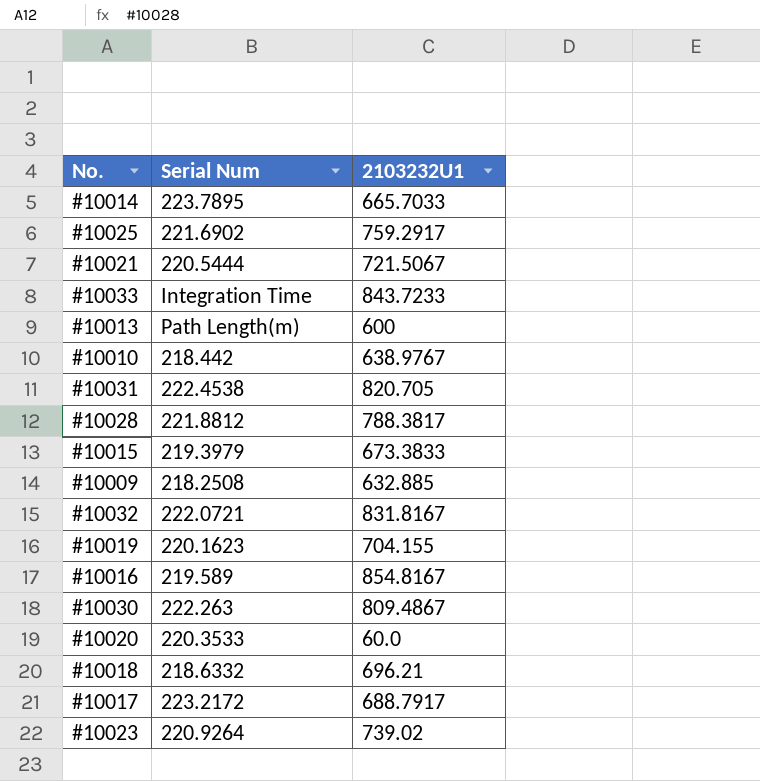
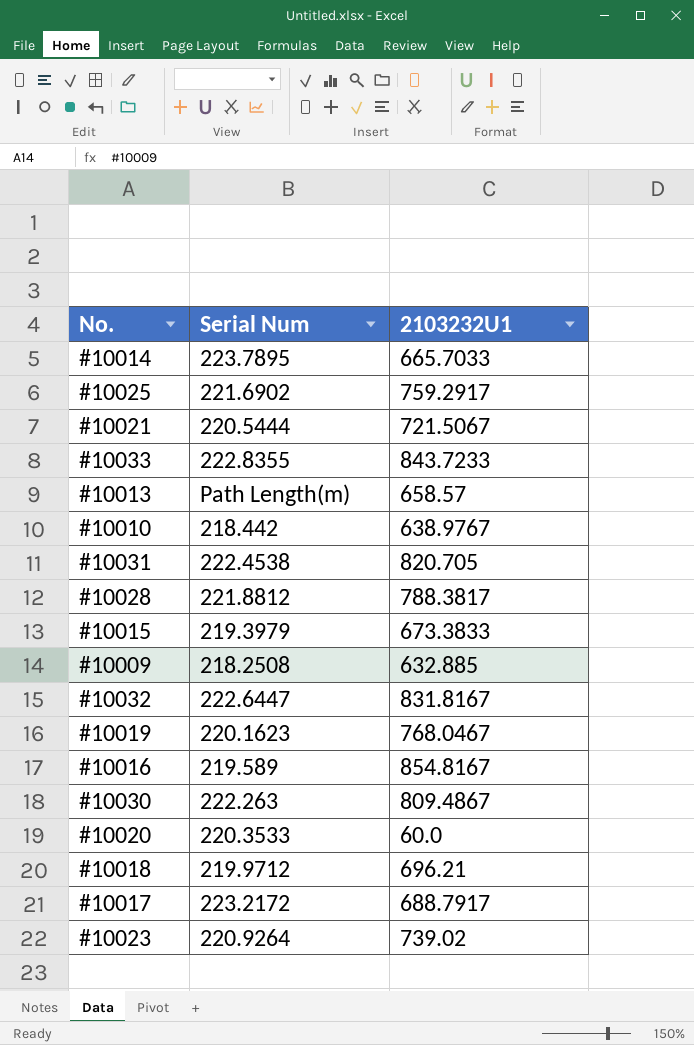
#10033 | Serial Num: Integration Time -> 222.8355
#10013 | 2103232U1: 600 -> 658.57
#10032 | Serial Num: 222.0721 -> 222.6447
#10019 | 2103232U1: 704.155 -> 768.0467
#10018 | Serial Num: 218.6332 -> 219.9712

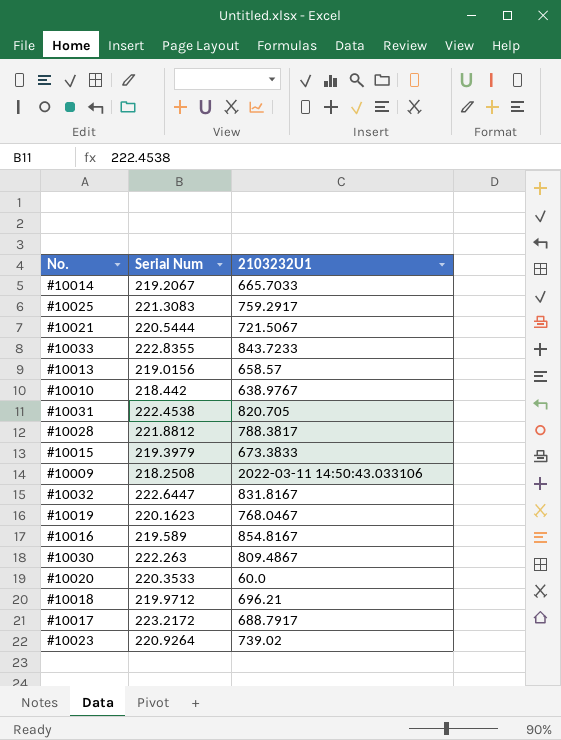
#10014 | Serial Num: 223.7895 -> 219.2067
#10025 | Serial Num: 221.6902 -> 221.3083
#10013 | Serial Num: Path Length(m) -> 219.0156
#10009 | 2103232U1: 632.885 -> 2022-03-11 14:50:43.033106

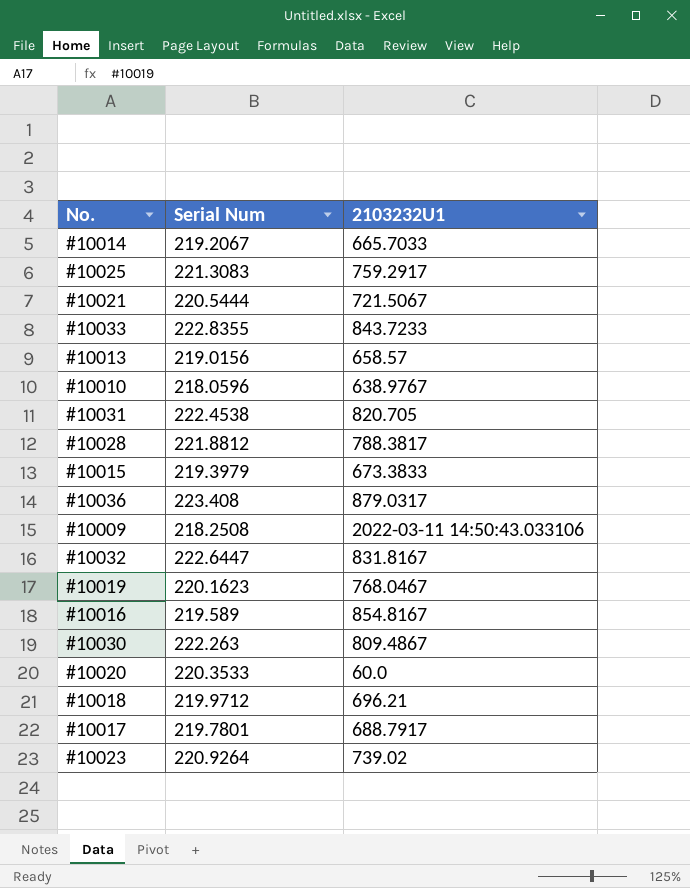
#10010 | Serial Num: 218.442 -> 218.0596
row #10036: none -> 223.408 | 879.0317
#10017 | Serial Num: 223.2172 -> 219.7801

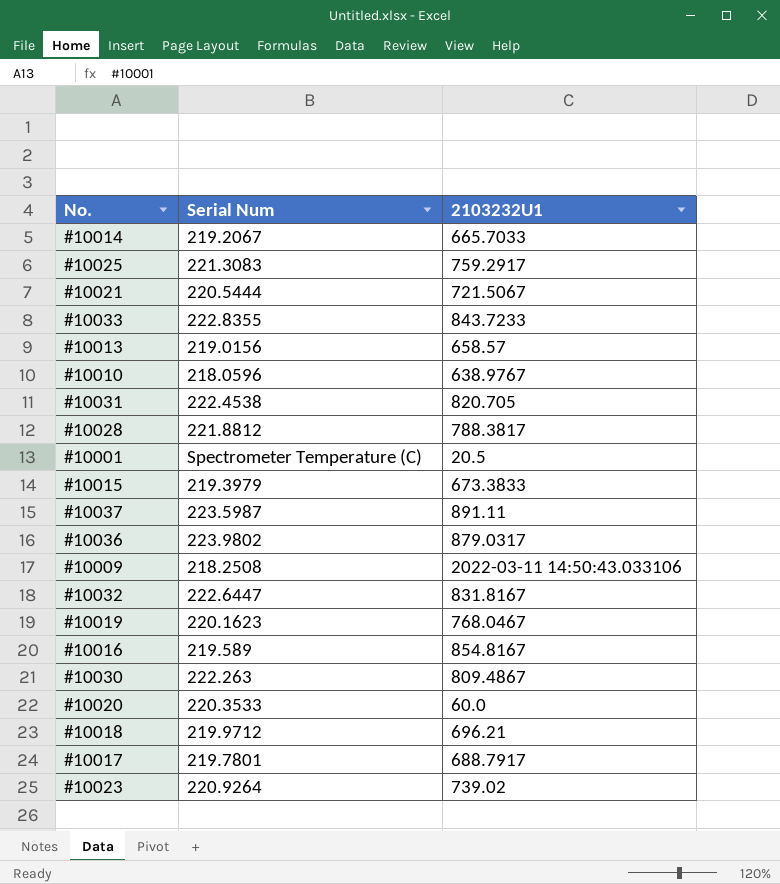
row #10001: none -> Spectrometer Temperature (C) | 20.5
row #10037: none -> 223.5987 | 891.11
#10036 | Serial Num: 223.408 -> 223.9802

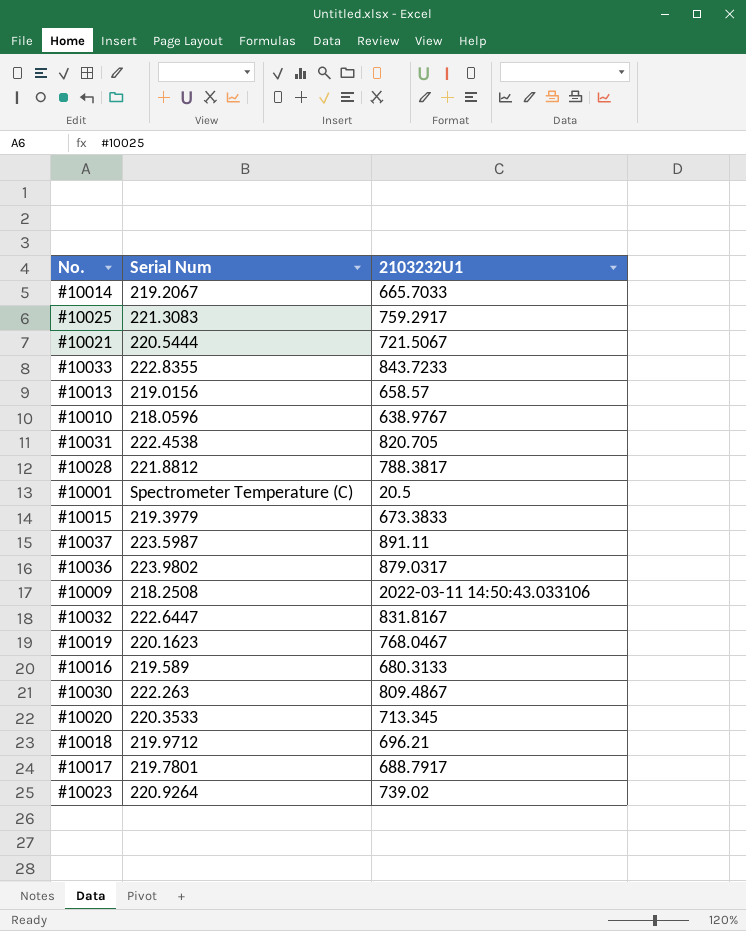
#10016 | 2103232U1: 854.8167 -> 680.3133
#10020 | 2103232U1: 60.0 -> 713.345

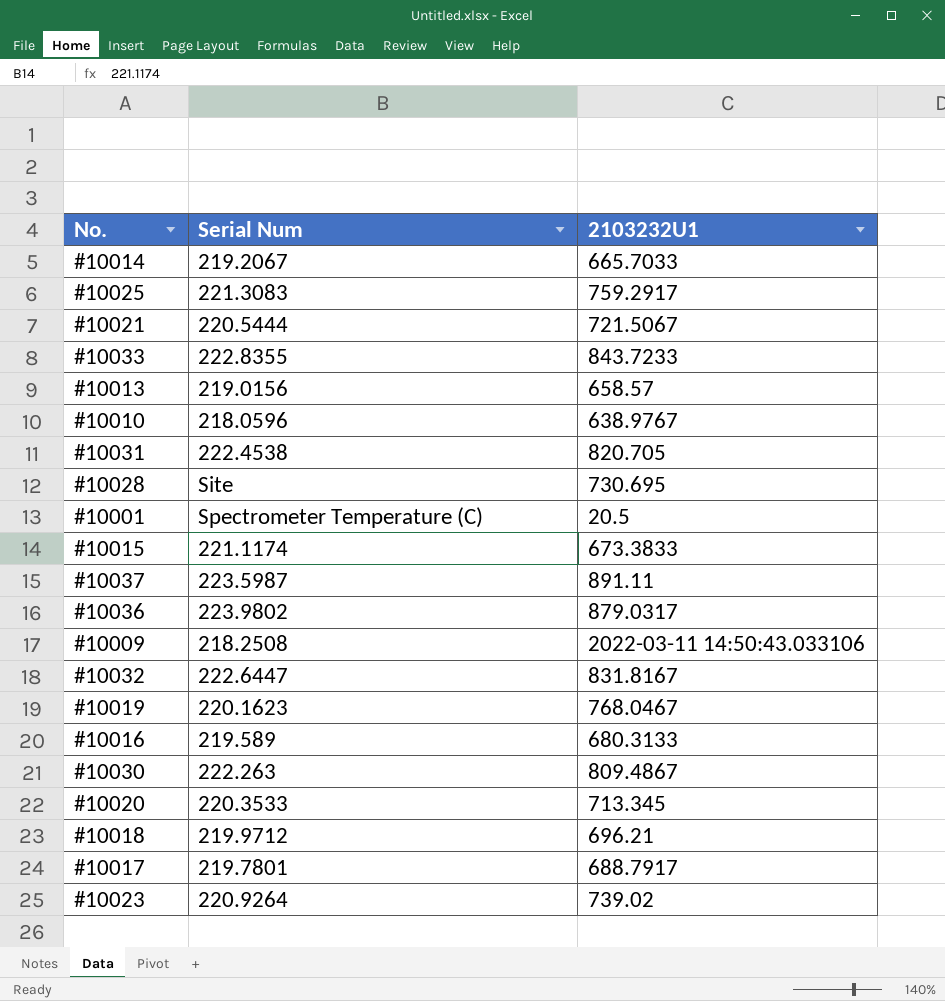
#10028 | Serial Num: 221.8812 -> Site
#10028 | 2103232U1: 788.3817 -> 730.695
#10015 | Serial Num: 219.3979 -> 221.1174

